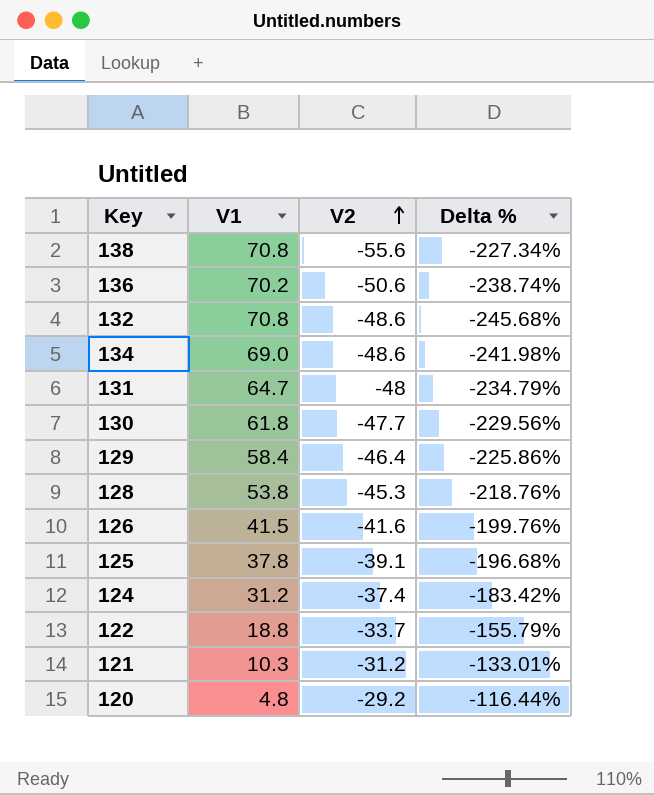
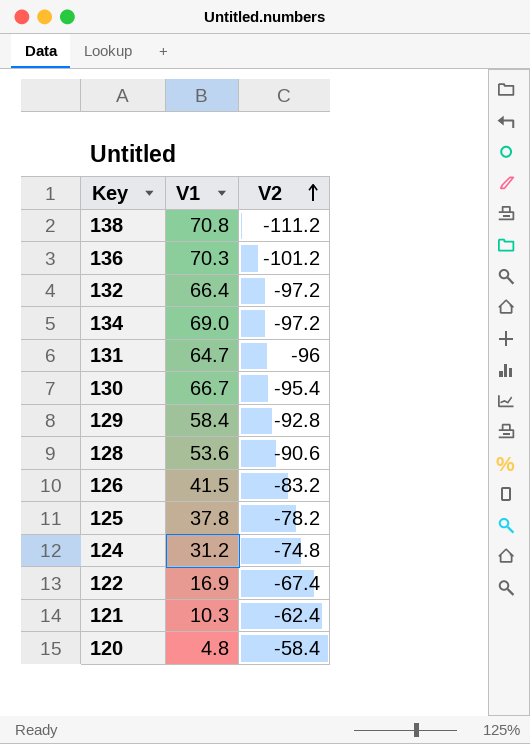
column Delta % | formula: ([V1] - [V2]) / [V2] -> none
138 | V2: -55.6 -> -111.2
136 | V1: 70.2 -> 70.3
136 | V2: -50.6 -> -101.2
132 | V1: 70.8 -> 66.4
132 | V2: -48.6 -> -97.2
134 | V2: -48.6 -> -97.2
131 | V2: -48 -> -96
130 | V1: 61.8 -> 66.7
130 | V2: -47.7 -> -95.4
129 | V2: -46.4 -> -92.8
128 | V1: 53.8 -> 53.6
128 | V2: -45.3 -> -90.6
126 | V2: -41.6 -> -83.2
125 | V2: -39.1 -> -78.2
124 | V2: -37.4 -> -74.8
122 | V1: 18.8 -> 16.9
122 | V2: -33.7 -> -67.4
121 | V2: -31.2 -> -62.4
120 | V2: -29.2 -> -58.4

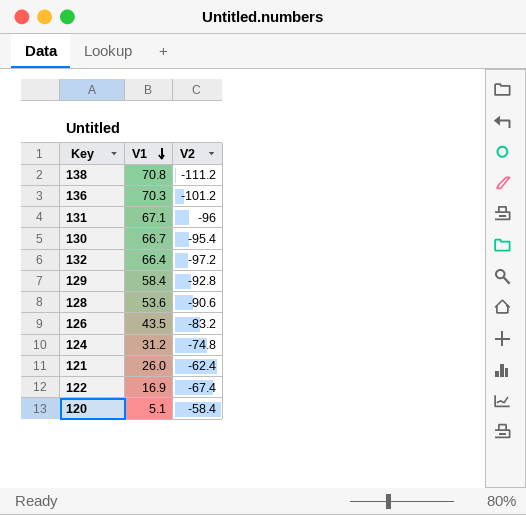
row order: V2 ascending -> V1 descending
row 134: 69.0 | -97.2 -> none
row 125: 37.8 | -78.2 -> none
131 | V1: 64.7 -> 67.1
126 | V1: 41.5 -> 43.5
121 | V1: 10.3 -> 26.0
120 | V1: 4.8 -> 5.1

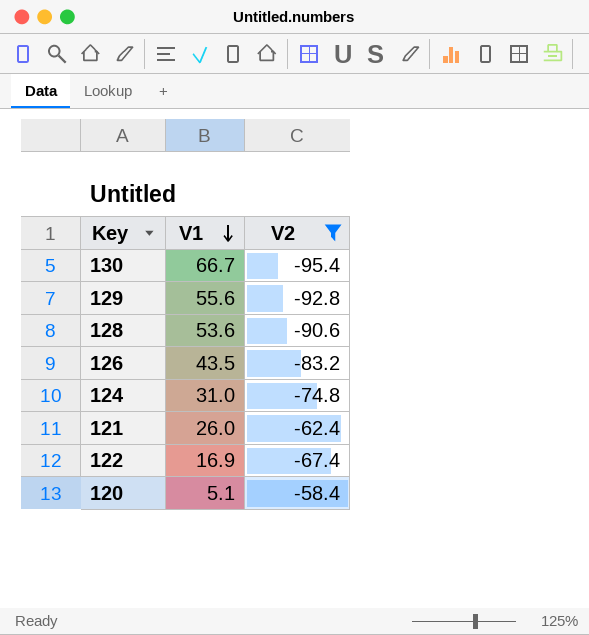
filter: none -> V2 >= -95.4
129 | V1: 58.4 -> 55.6
124 | V1: 31.2 -> 31.0

